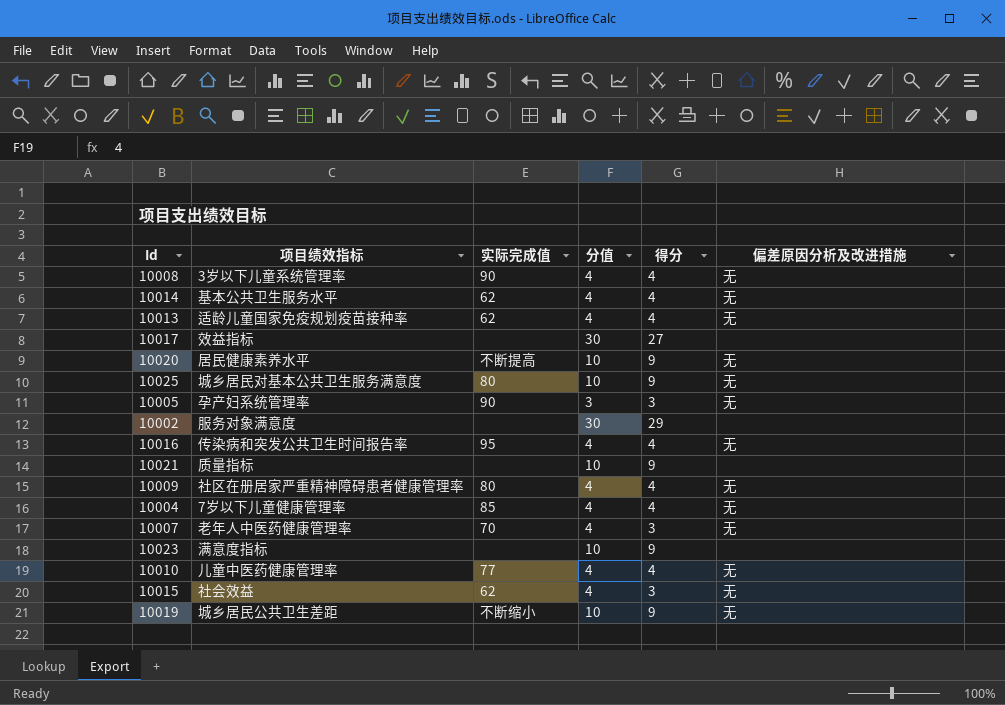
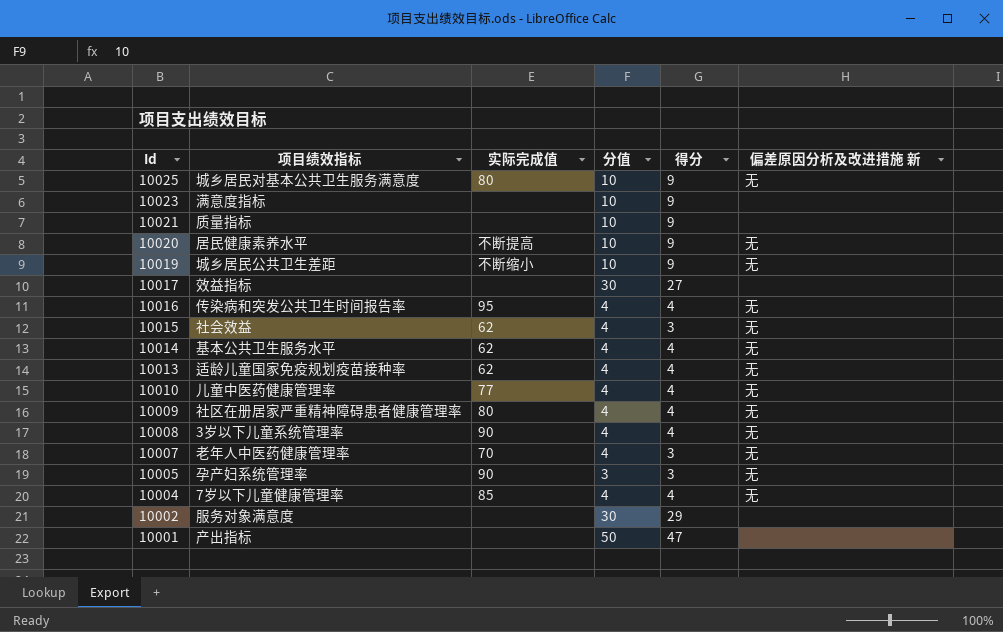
row order: none -> Id descending
column name: 偏差原因分析及改进措施 -> 偏差原因分析及改进措施 新
row 10001: none -> 产出指标 | none | 50 | 47 | none

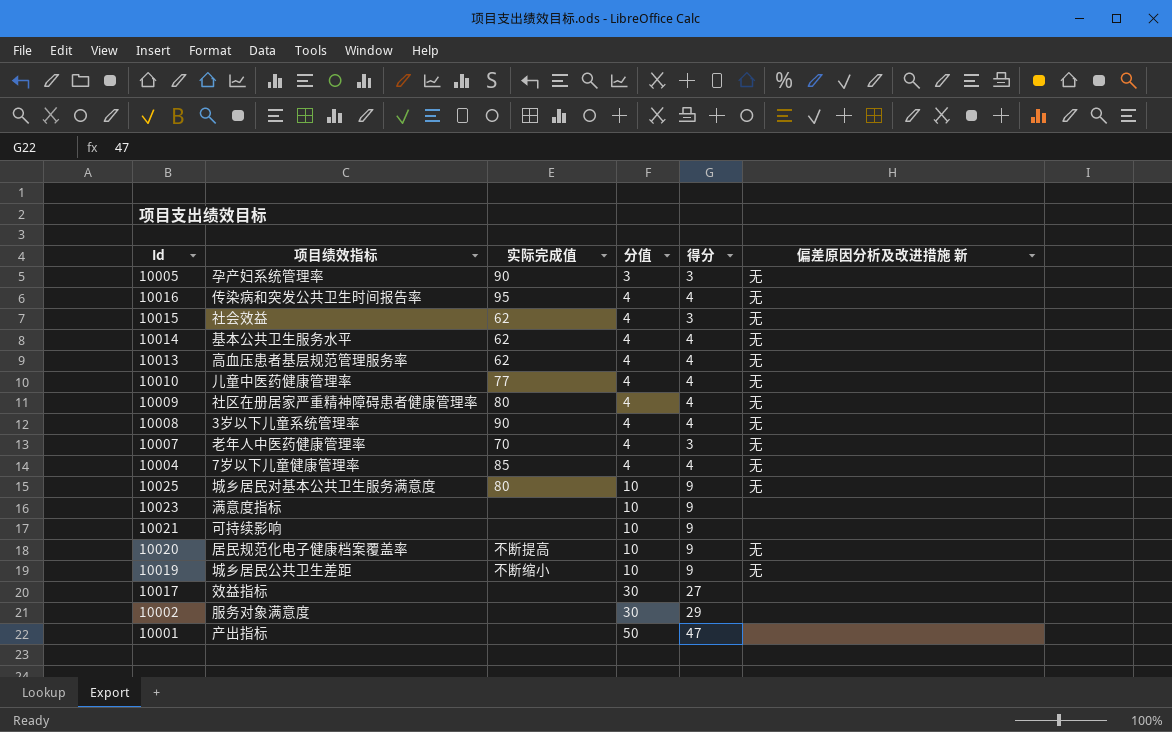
row order: Id descending -> 分值 ascending
10013 | 项目绩效指标: 适龄儿童国家免疫规划疫苗接种率 -> 高血压患者基层规范管理服务率
10021 | 项目绩效指标: 质量指标 -> 可持续影响
10020 | 项目绩效指标: 居民健康素养水平 -> 居民规范化电子健康档案覆盖率

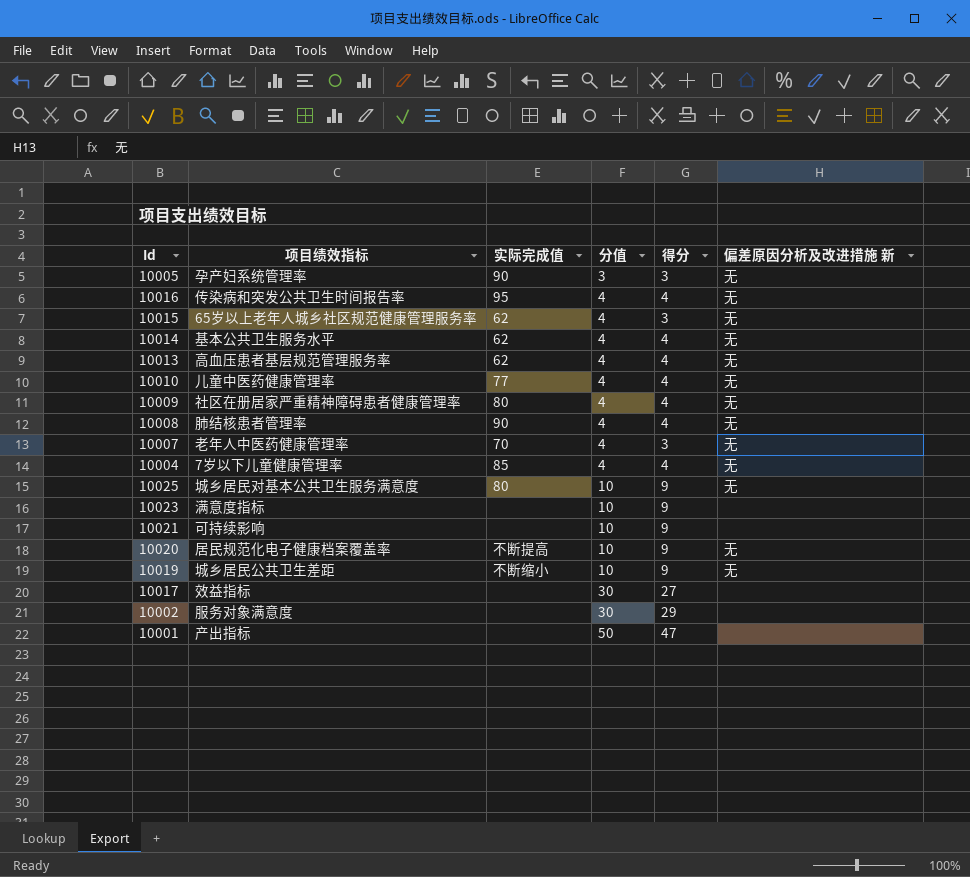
10015 | 项目绩效指标: 社会效益 -> 65岁以上老年人城乡社区规范健康管理服务率
10008 | 项目绩效指标: 3岁以下儿童系统管理率 -> 肺结核患者管理率

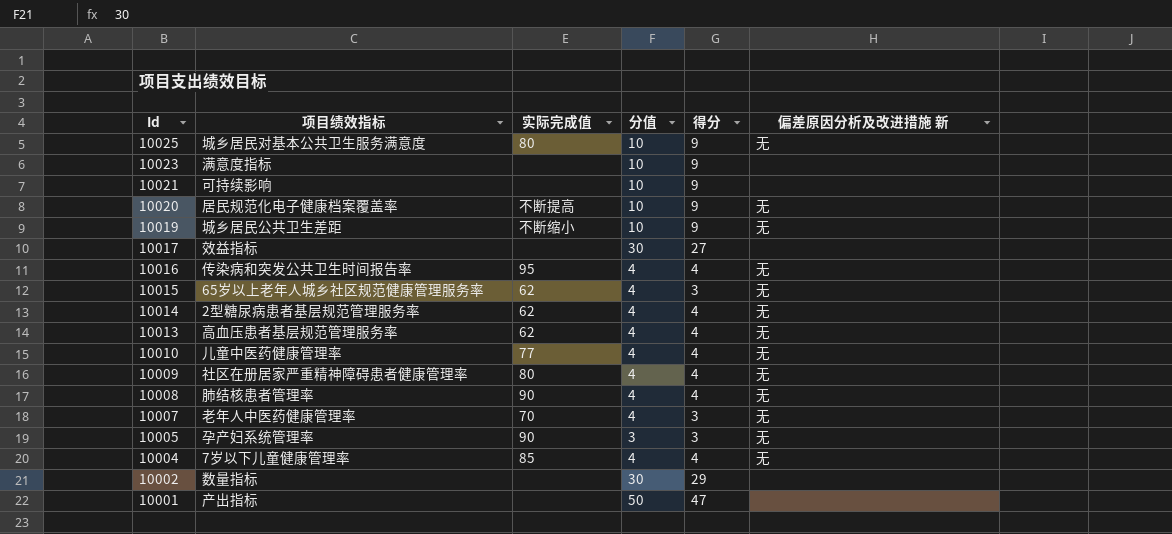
row order: 分值 ascending -> Id descending
10014 | 项目绩效指标: 基本公共卫生服务水平 -> 2型糖尿病患者基层规范管理服务率
10002 | 项目绩效指标: 服务对象满意度 -> 数量指标

